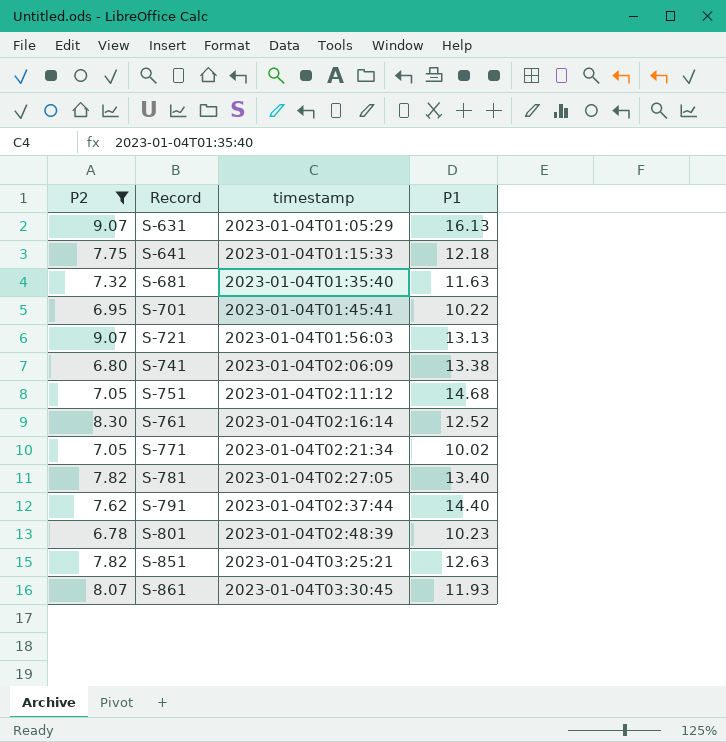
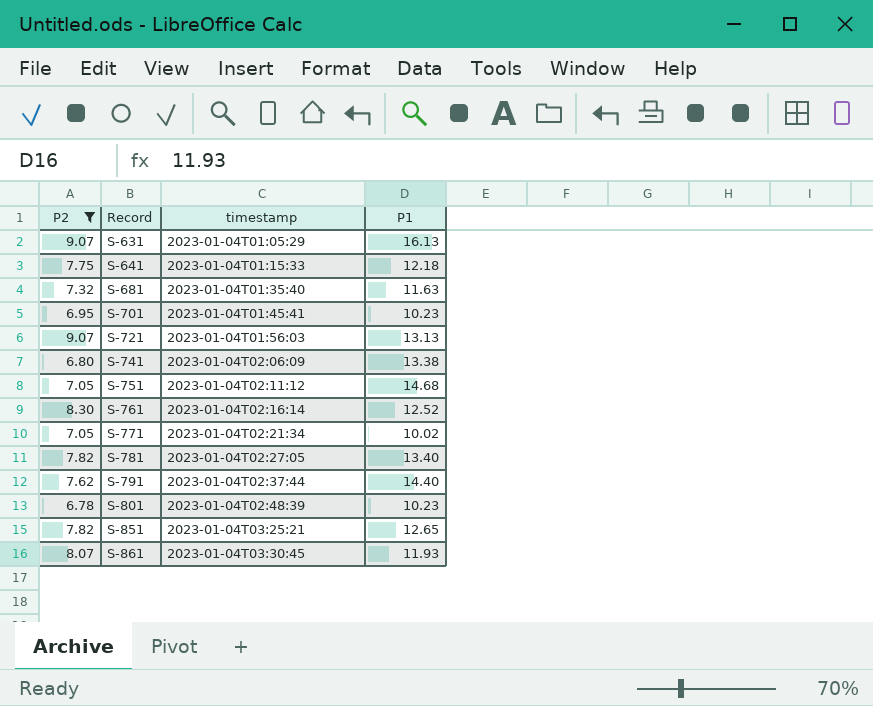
S-701 | P1: 10.22 -> 10.23
S-851 | P1: 12.63 -> 12.65

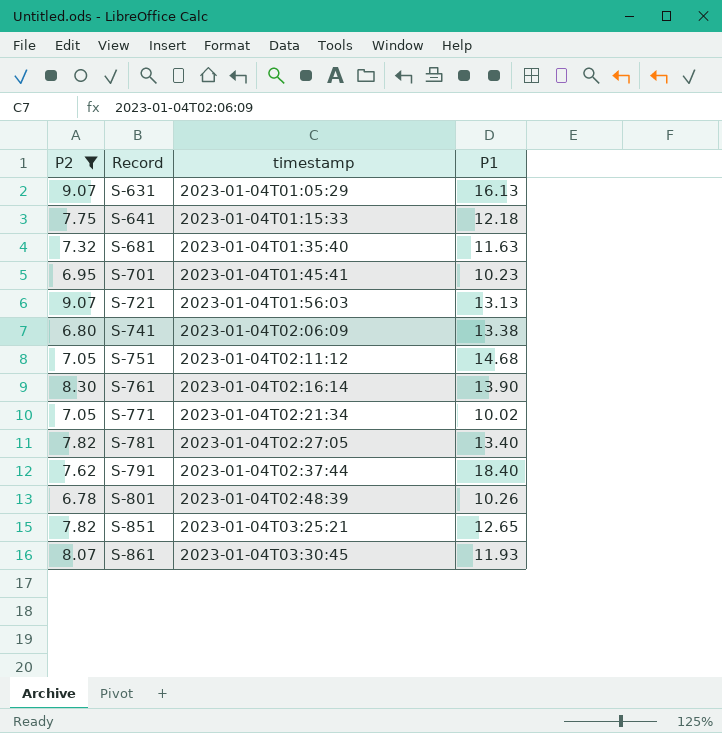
S-761 | P1: 12.52 -> 13.90
S-791 | P1: 14.40 -> 18.40
S-801 | P1: 10.23 -> 10.26

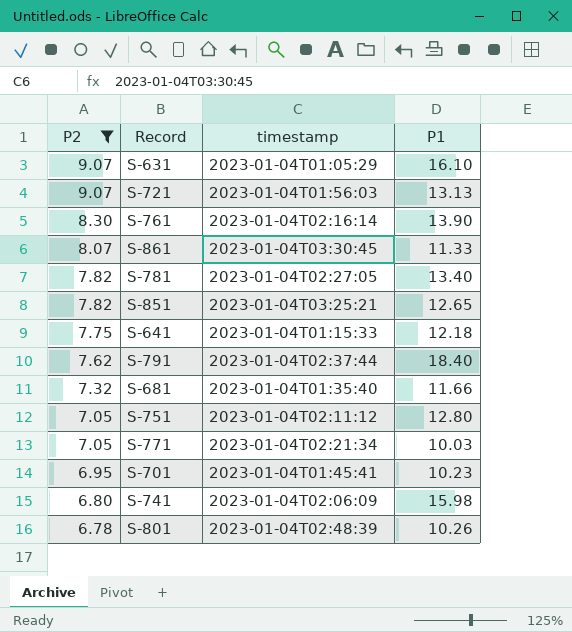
row order: Record ascending -> P2 descending
S-631 | P1: 16.13 -> 16.10
S-861 | P1: 11.93 -> 11.33
S-681 | P1: 11.63 -> 11.66
S-751 | P1: 14.68 -> 12.80
S-771 | P1: 10.02 -> 10.03
S-741 | P1: 13.38 -> 15.98

